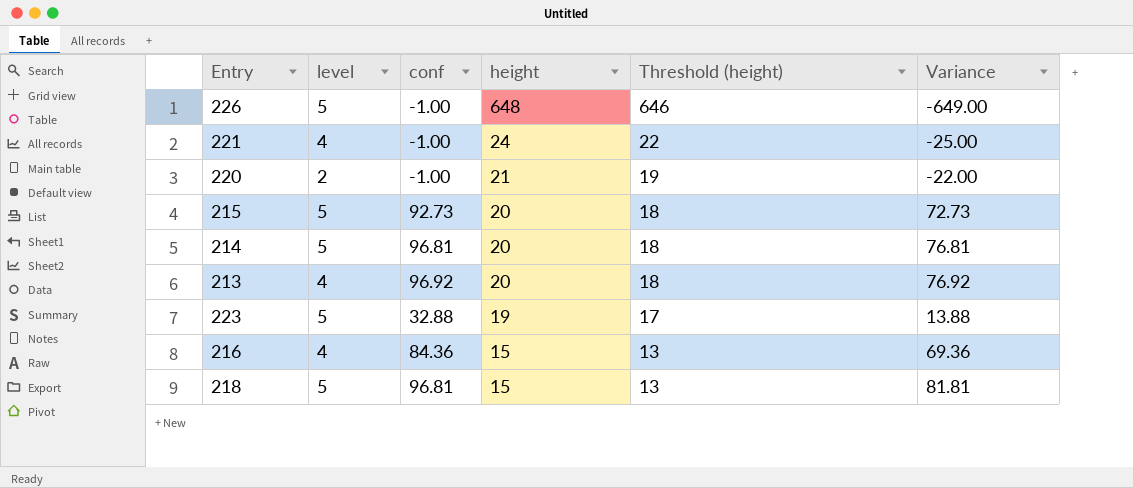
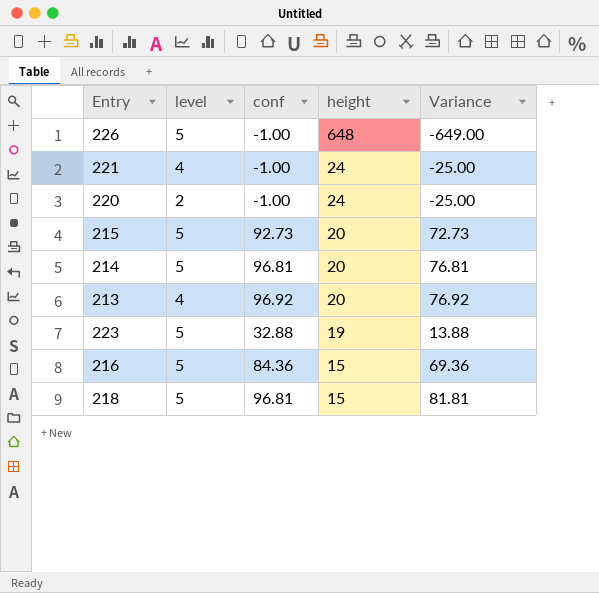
column Threshold (height) | formula: [height] - 2 -> none
220 | height: 21 -> 24
220 | Variance: -22.00 -> -25.00
216 | level: 4 -> 5

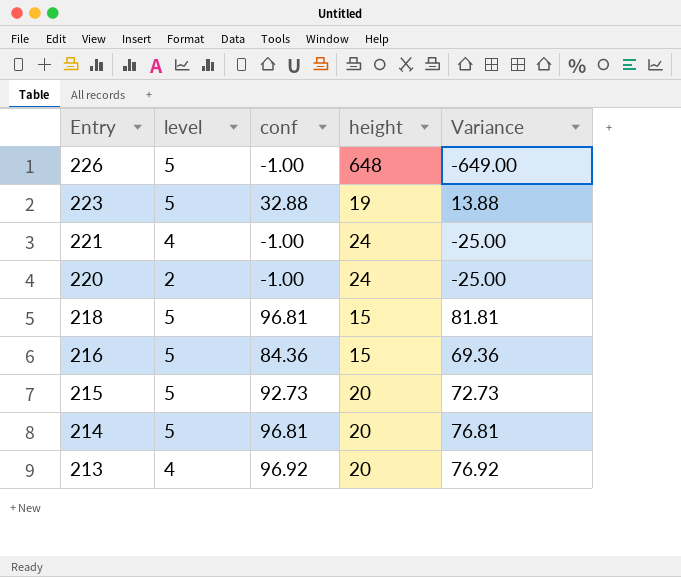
row order: height descending -> Entry descending

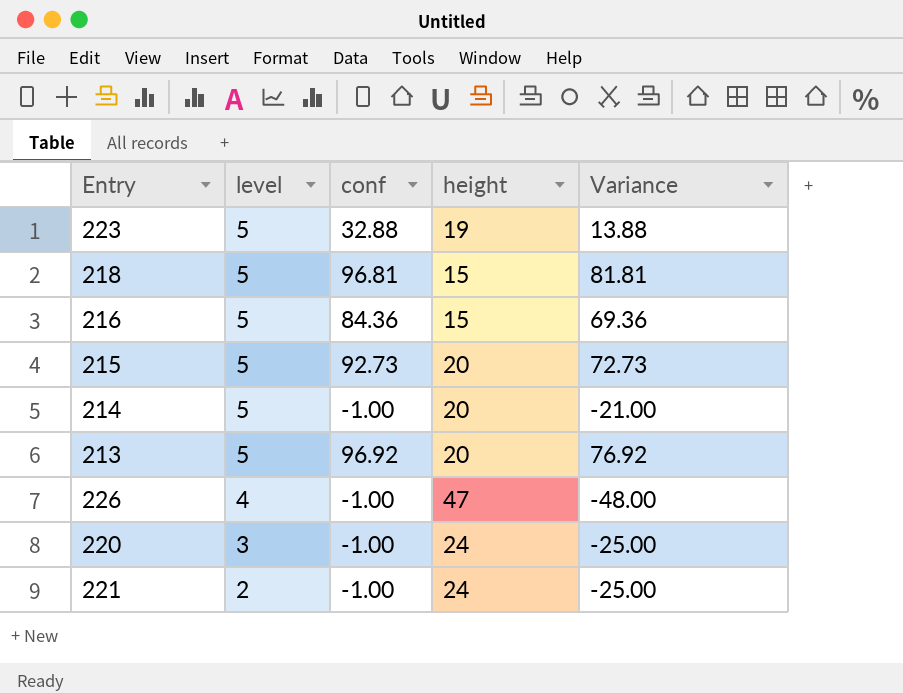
row order: Entry descending -> level descending
214 | conf: 96.81 -> -1.00
214 | Variance: 76.81 -> -21.00
213 | level: 4 -> 5
226 | level: 5 -> 4
226 | height: 648 -> 47
226 | Variance: -649.00 -> -48.00
220 | level: 2 -> 3
221 | level: 4 -> 2

